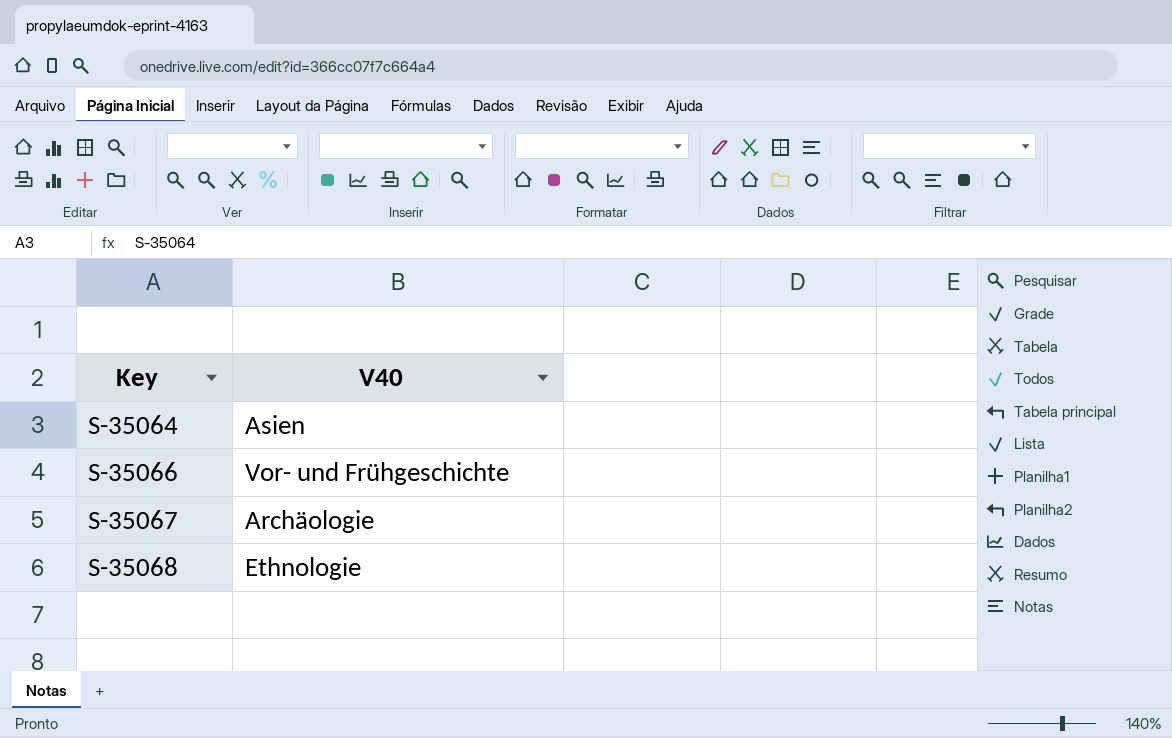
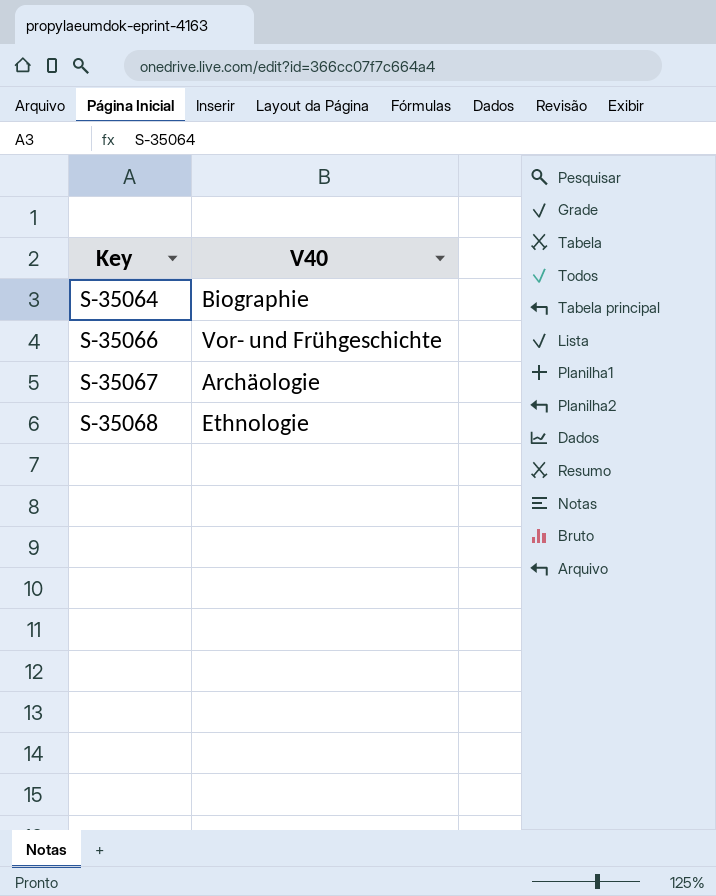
S-35064 | V40: Asien -> Biographie

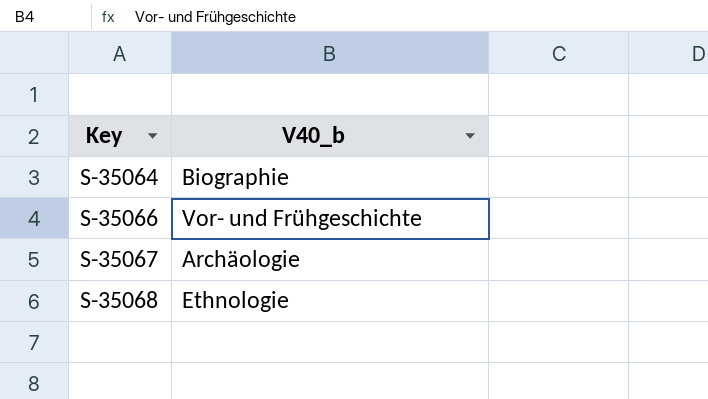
column name: V40 -> V40_b

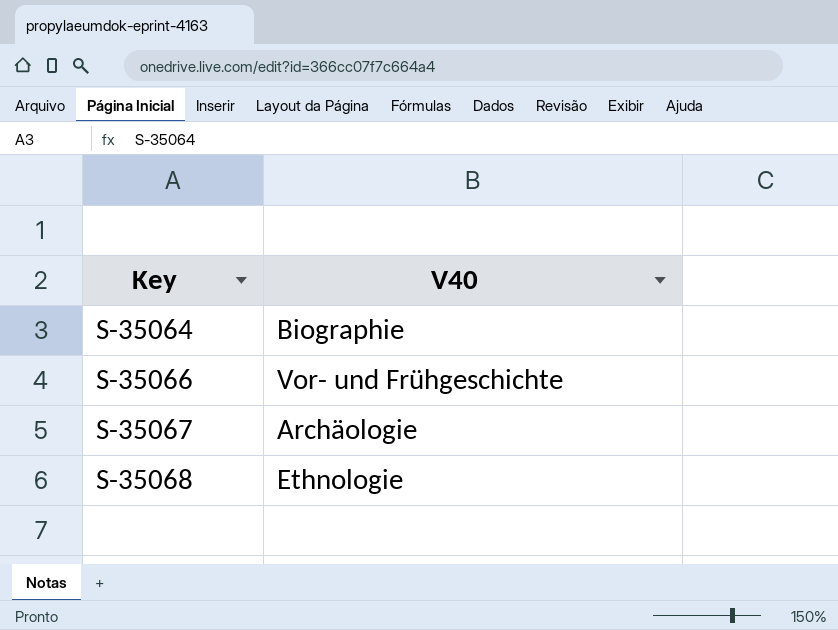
column name: V40_b -> V40

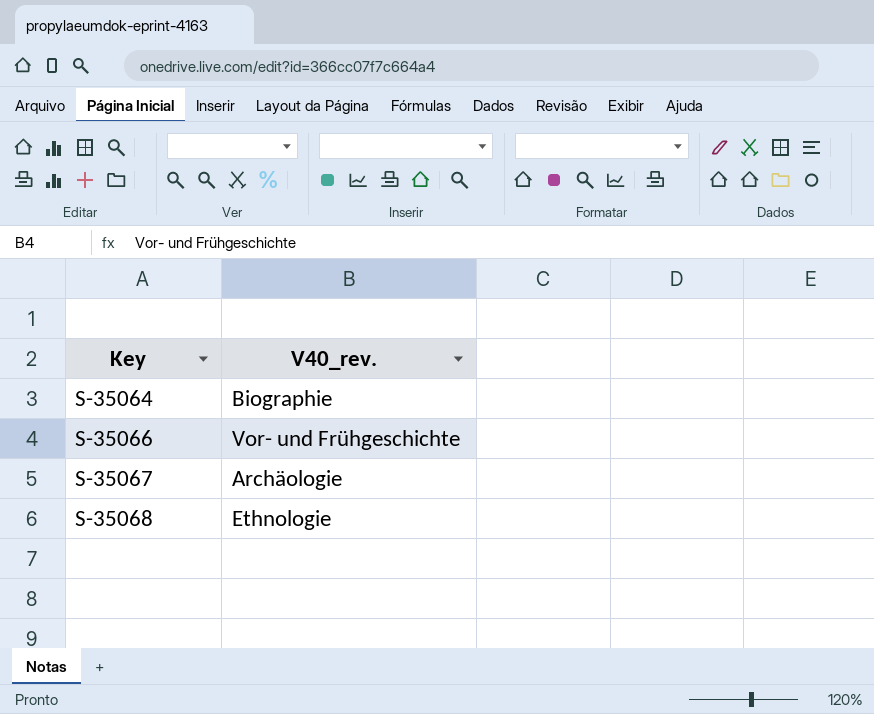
column name: V40 -> V40_rev.

